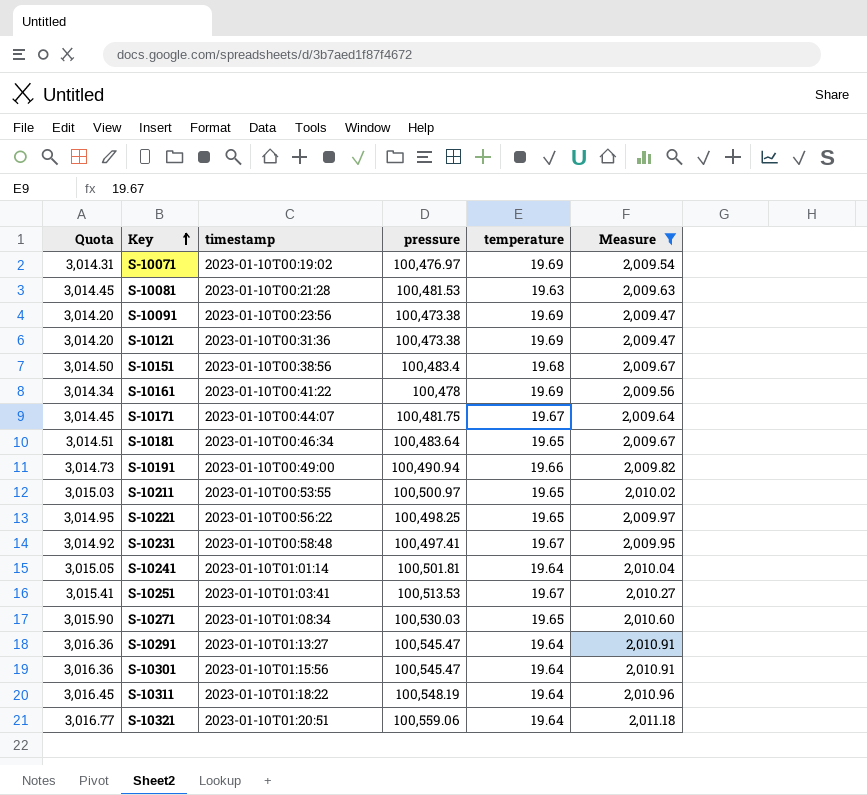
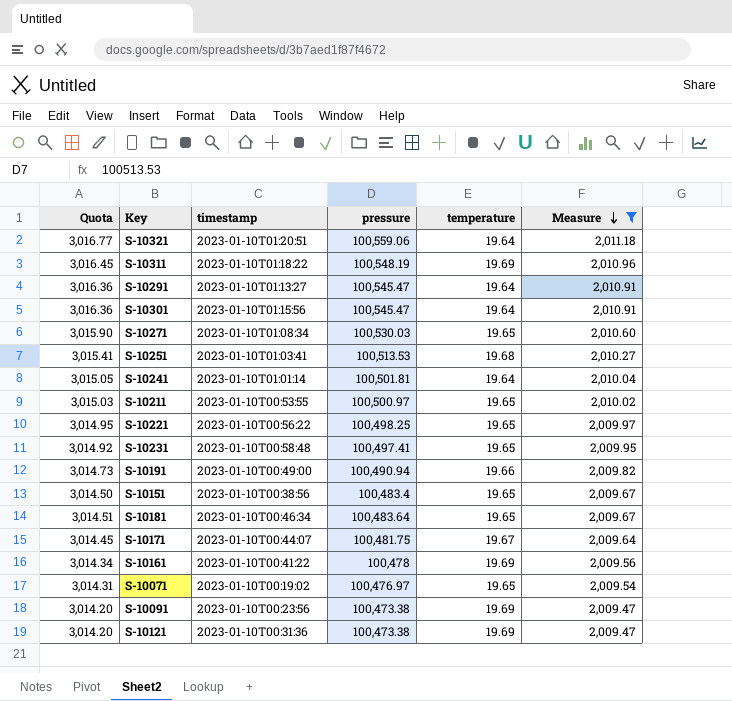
row order: Key ascending -> Measure descending
row S-10081: 3,014.45 | 2023-01-10T00:21:28 | 100,481.53 | 19.63 | 2,009.63 -> none
S-10311 | temperature: 19.64 -> 19.69
S-10251 | temperature: 19.67 -> 19.68
S-10231 | temperature: 19.67 -> 19.65
S-10151 | temperature: 19.68 -> 19.65
S-10071 | temperature: 19.69 -> 19.65

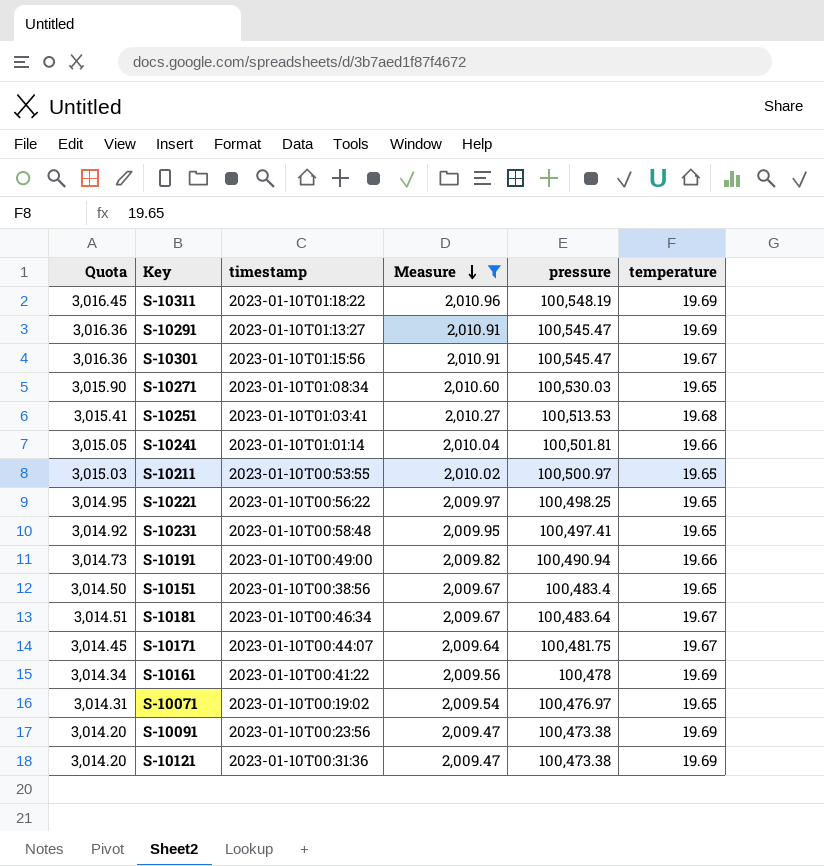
column Measure | position: 6 -> 4
row S-10321: 3,016.77 | 2023-01-10T01:20:51 | 100,559.06 | 19.64 | 2,011.18 -> none
S-10291 | temperature: 19.64 -> 19.69
S-10301 | temperature: 19.64 -> 19.67
S-10241 | temperature: 19.64 -> 19.66
S-10181 | temperature: 19.65 -> 19.67

